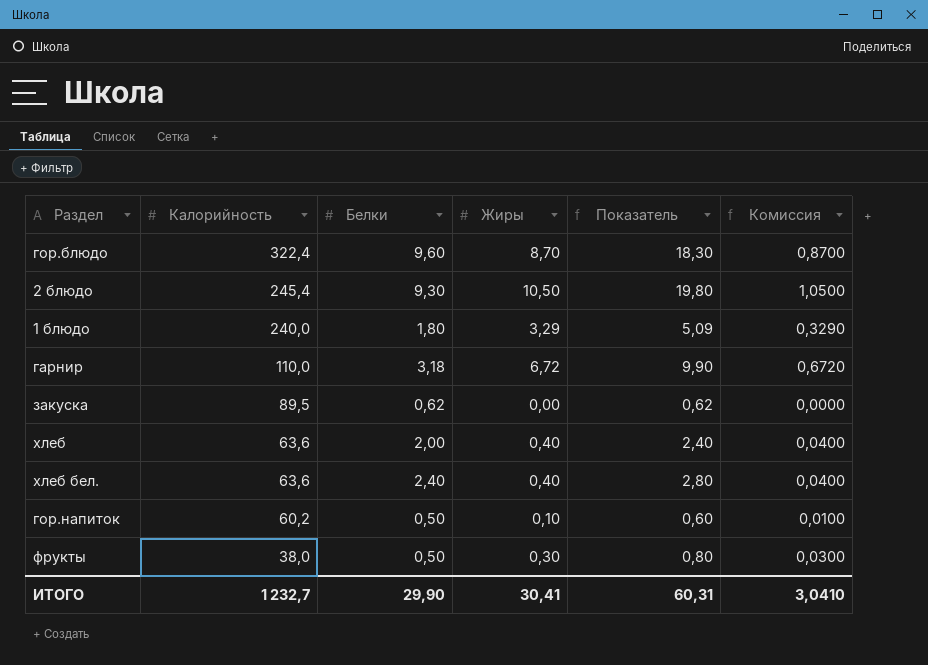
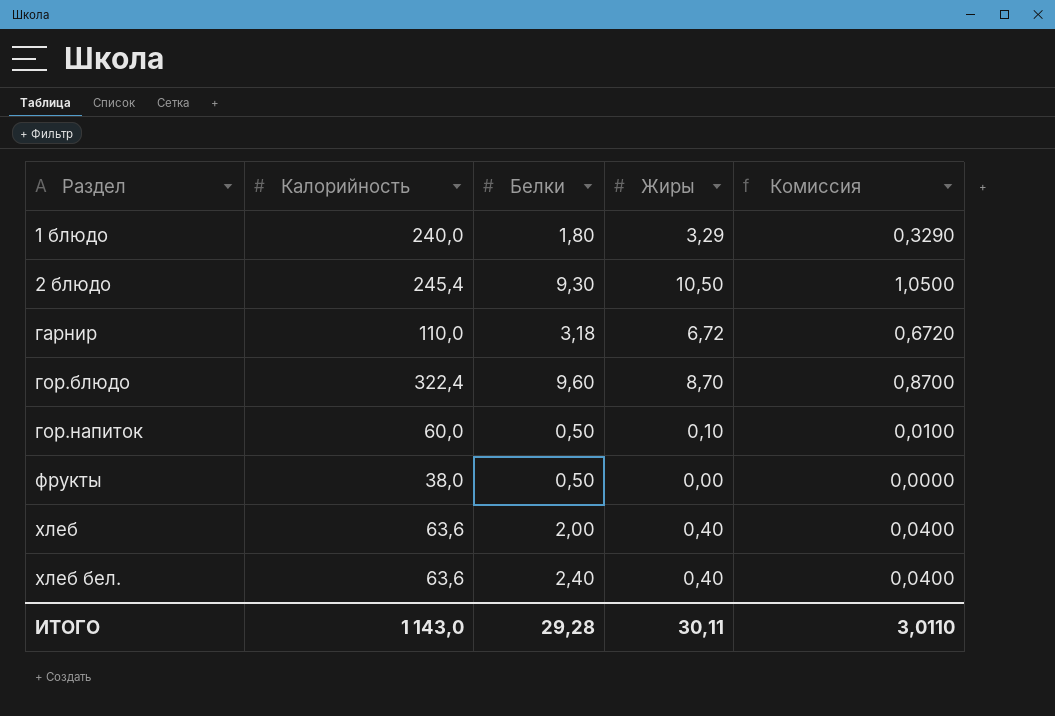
row order: Калорийность descending -> Раздел ascending
column Показатель | formula: [Белки] + [Жиры] -> none
row закуска: 89,5 | 0,62 | 0,00 | 0,62 | 0,0000 -> none
гор.напиток | Калорийность: 60,2 -> 60,0
фрукты | Жиры: 0,30 -> 0,00
фрукты | Комиссия: 0,0300 -> 0,0000
ИТОГО | Калорийность: 1 232,7 -> 1 143,0
ИТОГО | Белки: 29,90 -> 29,28
ИТОГО | Жиры: 30,41 -> 30,11
ИТОГО | Комиссия: 3,0410 -> 3,0110

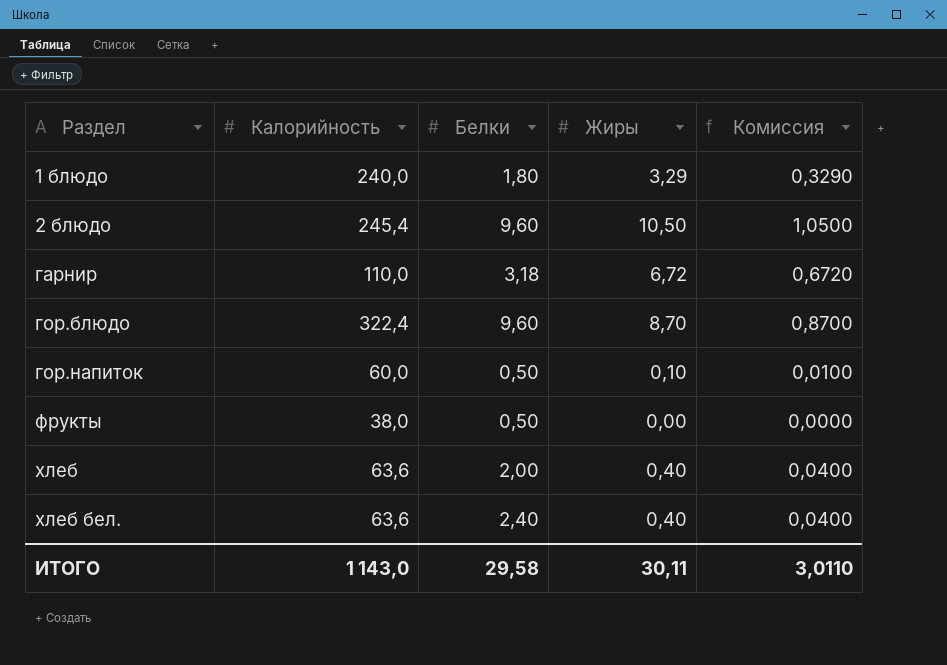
2 блюдо | Белки: 9,30 -> 9,60
ИТОГО | Белки: 29,28 -> 29,58

